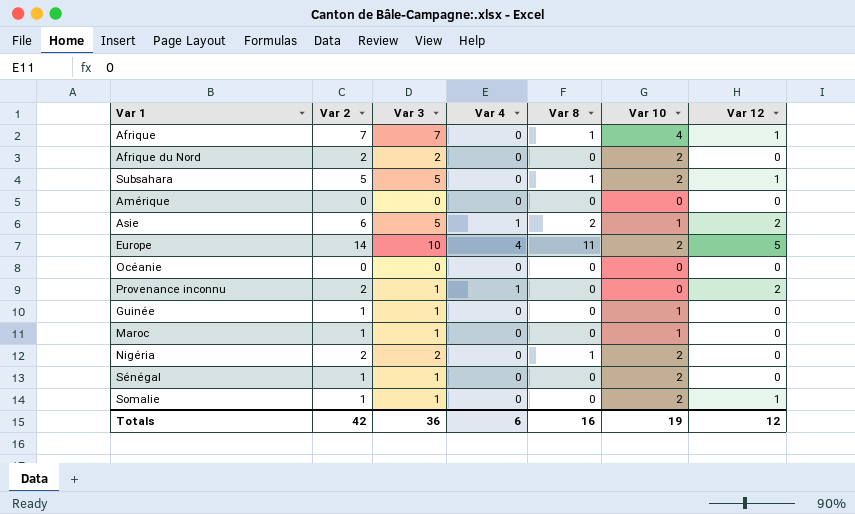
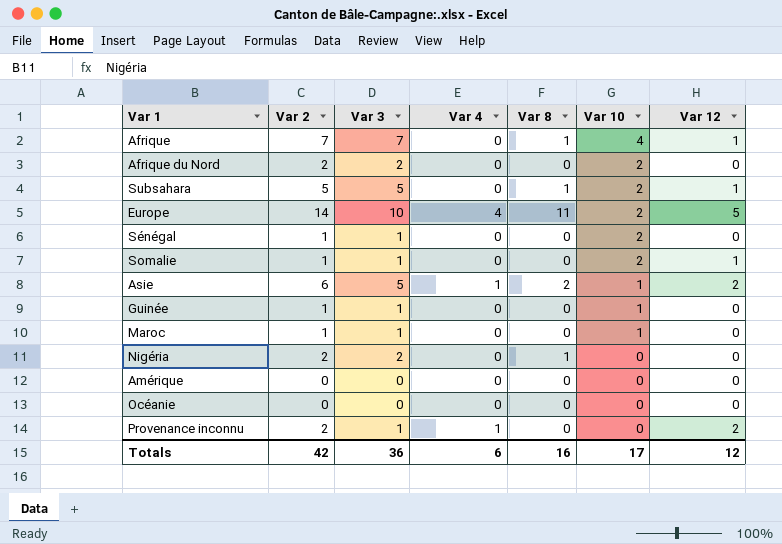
row order: none -> Var 10 descending
Nigéria | Var 10: 2 -> 0
Totals | Var 10: 19 -> 17

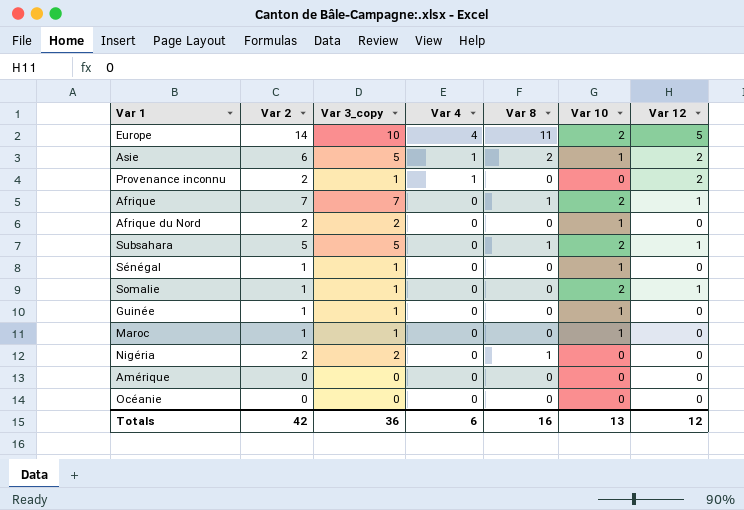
row order: Var 10 descending -> Var 4 descending
column name: Var 3 -> Var 3_copy
Afrique | Var 10: 4 -> 2
Afrique du Nord | Var 10: 2 -> 1
Sénégal | Var 10: 2 -> 1
Totals | Var 10: 17 -> 13

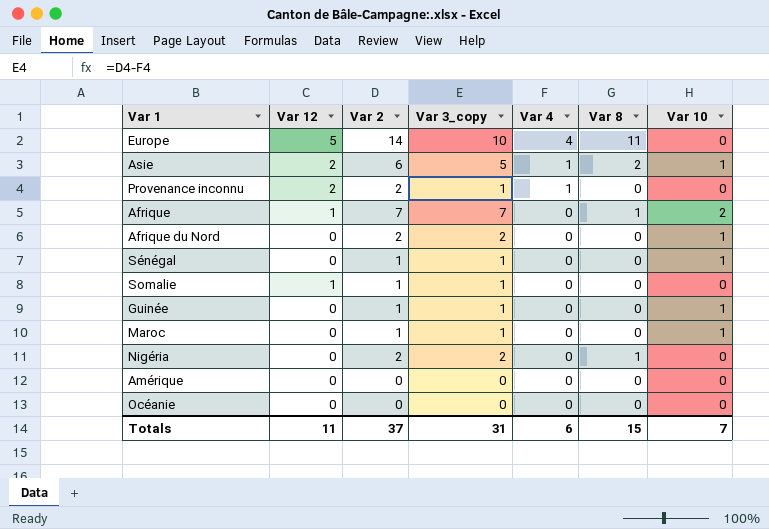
column Var 12 | position: 7 -> 2
row Subsahara: 5 | 5 | 0 | 1 | 2 | 1 -> none
Europe | Var 10: 2 -> 0
Somalie | Var 10: 2 -> 0
Totals | Var 12: 12 -> 11
Totals | Var 2: 42 -> 37
Totals | Var 3_copy: 36 -> 31
Totals | Var 8: 16 -> 15
Totals | Var 10: 13 -> 7

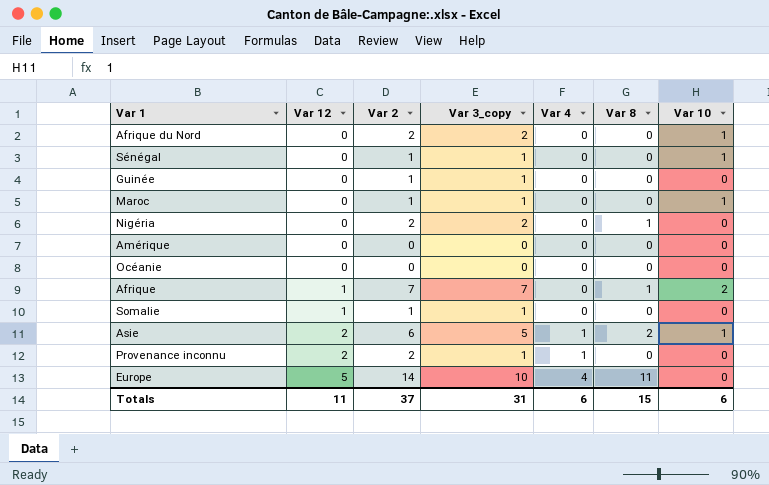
row order: Var 4 descending -> Var 12 ascending
Guinée | Var 10: 1 -> 0
Totals | Var 10: 7 -> 6

